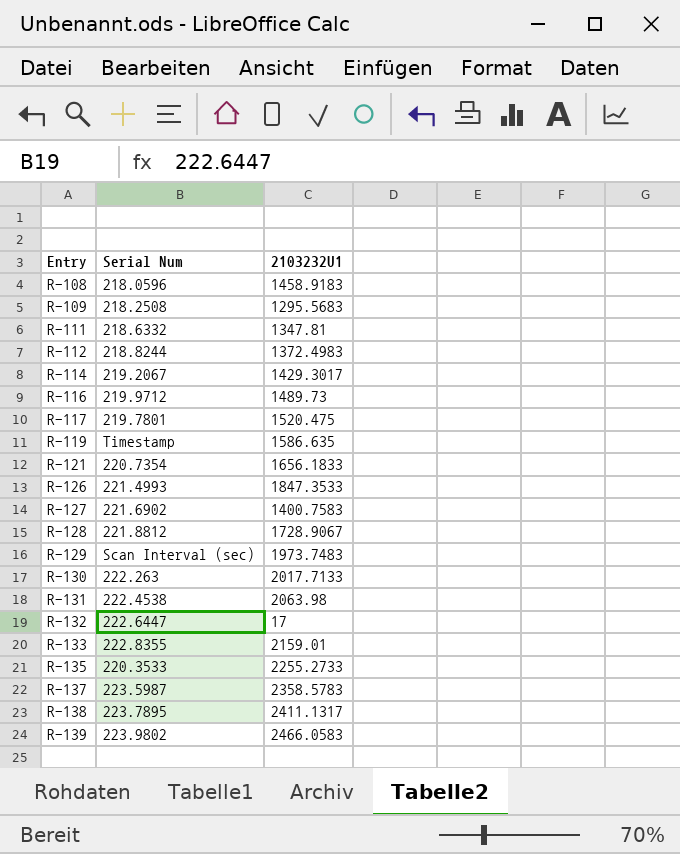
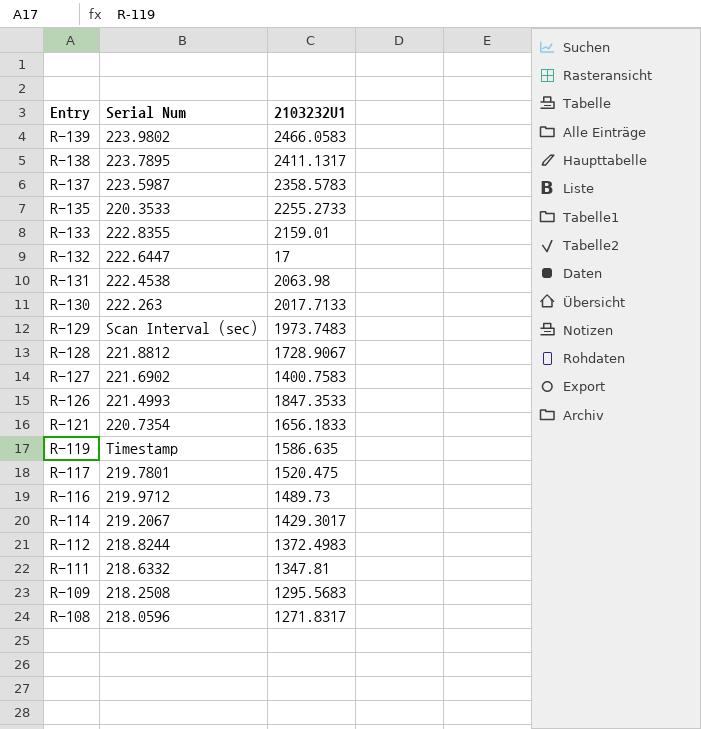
row order: Entry ascending -> Entry descending
R-108 | 2103232U1: 1458.9183 -> 1271.8317

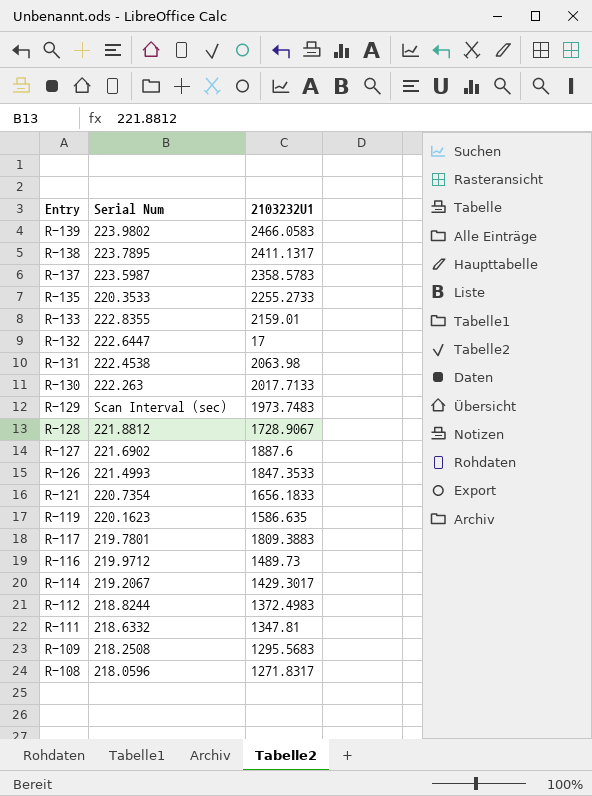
R-127 | 2103232U1: 1400.7583 -> 1887.6
R-119 | Serial Num: Timestamp -> 220.1623
R-117 | 2103232U1: 1520.475 -> 1809.3883

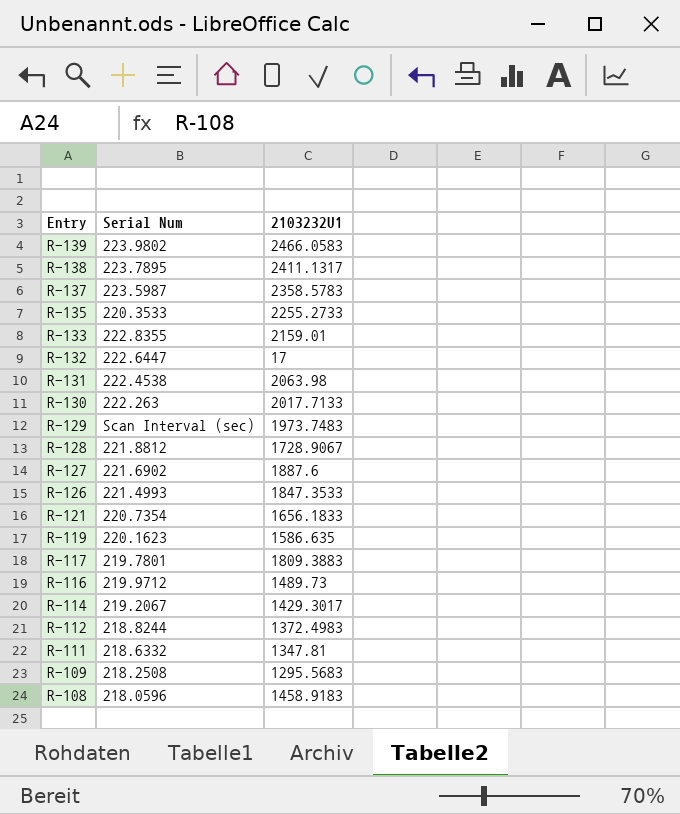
R-108 | 2103232U1: 1271.8317 -> 1458.9183

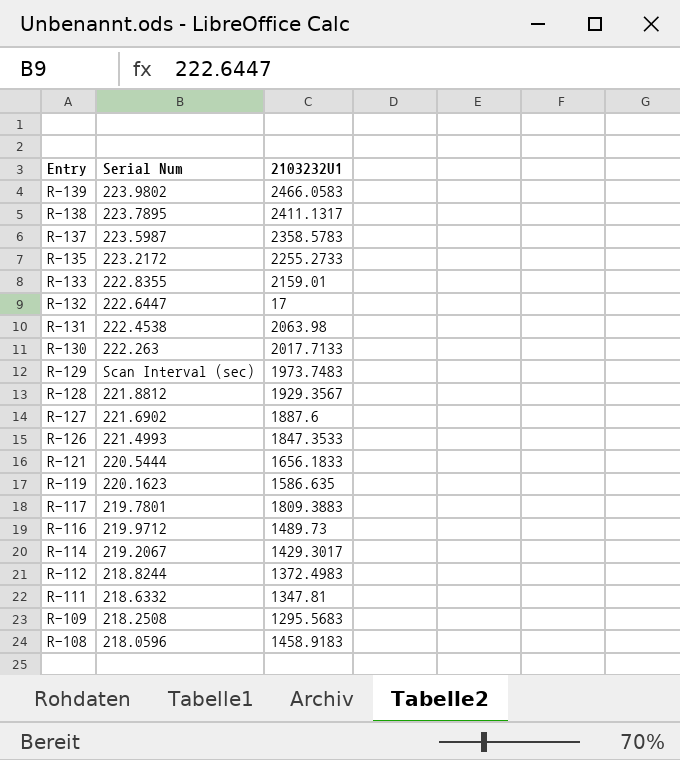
R-135 | Serial Num: 220.3533 -> 223.2172
R-128 | 2103232U1: 1728.9067 -> 1929.3567
R-121 | Serial Num: 220.7354 -> 220.5444

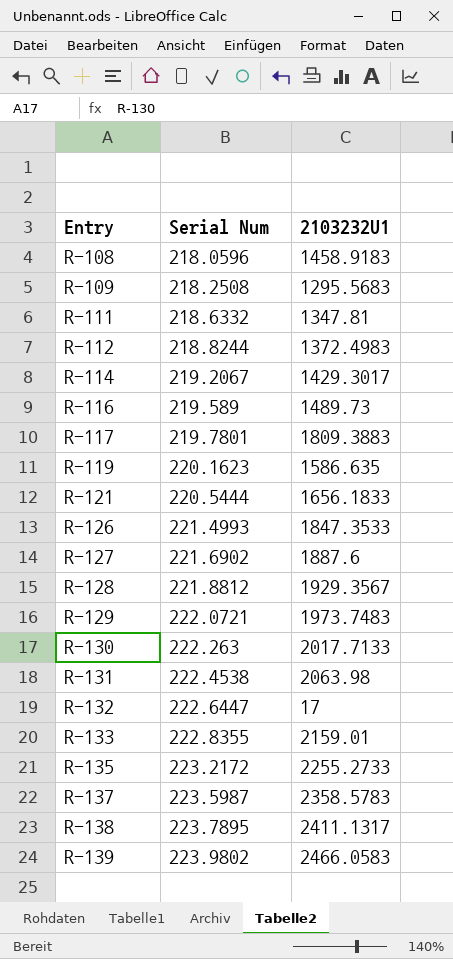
row order: Entry descending -> Entry ascending
R-116 | Serial Num: 219.9712 -> 219.589
R-129 | Serial Num: Scan Interval (sec) -> 222.0721

